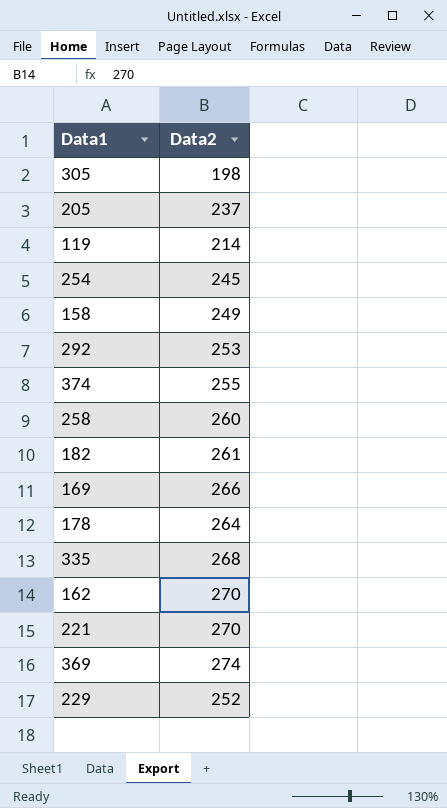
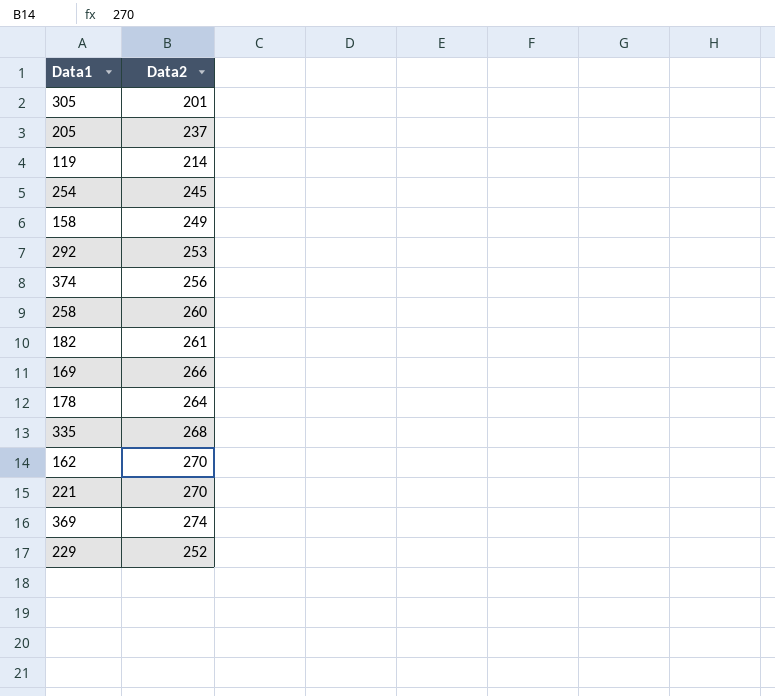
305 | Data2: 198 -> 201
374 | Data2: 255 -> 256

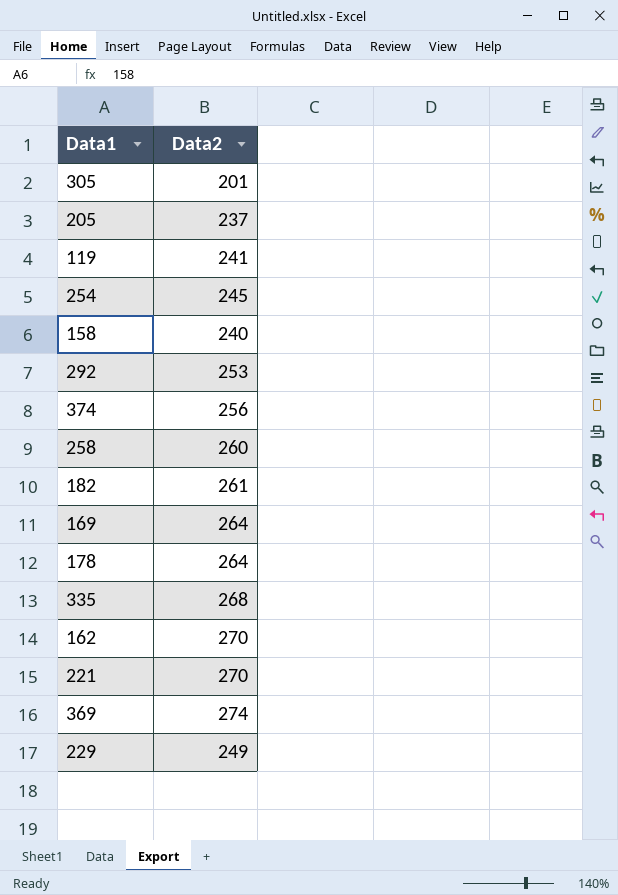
119 | Data2: 214 -> 241
158 | Data2: 249 -> 240
169 | Data2: 266 -> 264
229 | Data2: 252 -> 249

